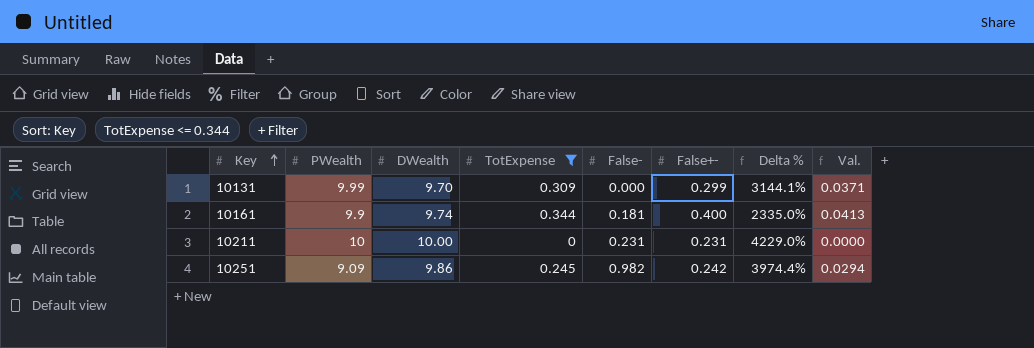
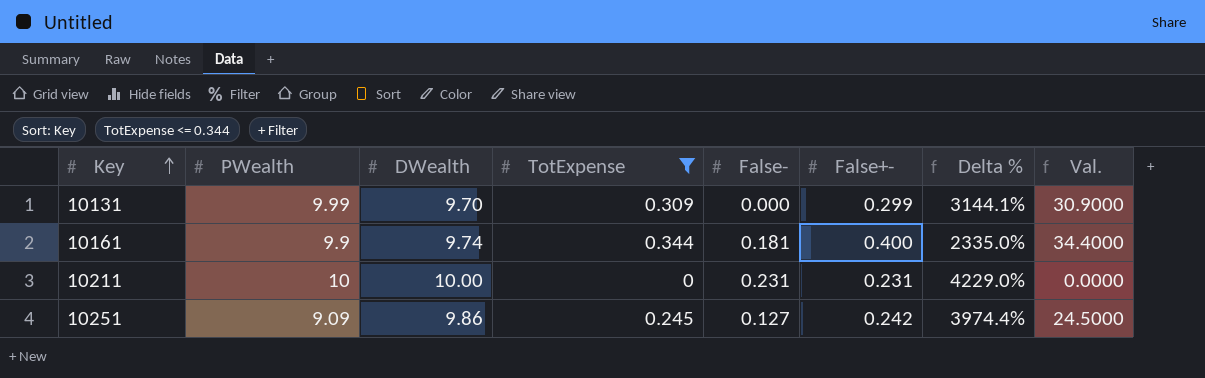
column Val. | formula: [TotExpense] * 0.12 -> [TotExpense] * 100
10251 | False-: 0.982 -> 0.127

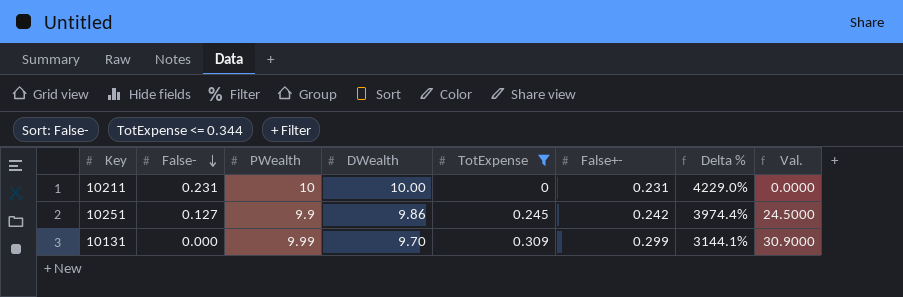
row order: Key ascending -> False- descending
column False- | position: 5 -> 2
row 10161: 9.9 | 9.74 | 0.344 | 0.181 | 0.400 | 2335.0% | 34.4000 -> none
10251 | PWealth: 9.09 -> 9.9

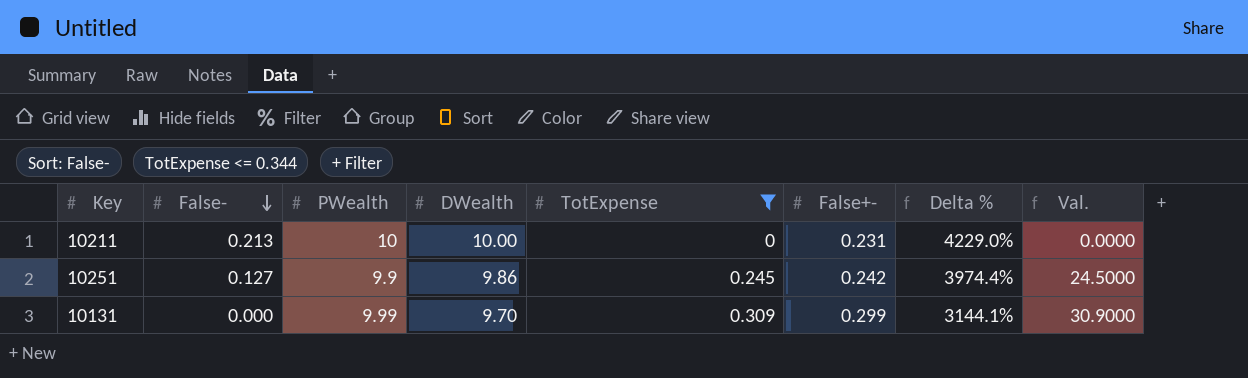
10211 | False-: 0.231 -> 0.213

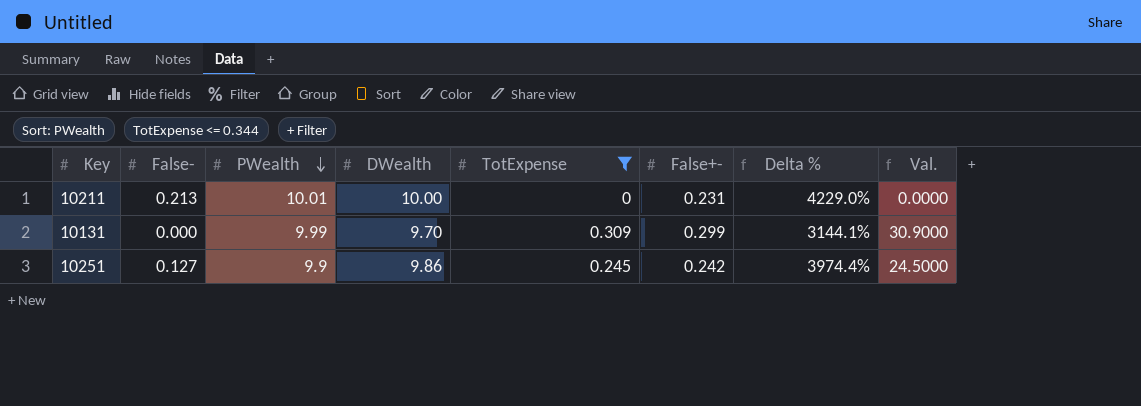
row order: False- descending -> PWealth descending
10211 | PWealth: 10 -> 10.01

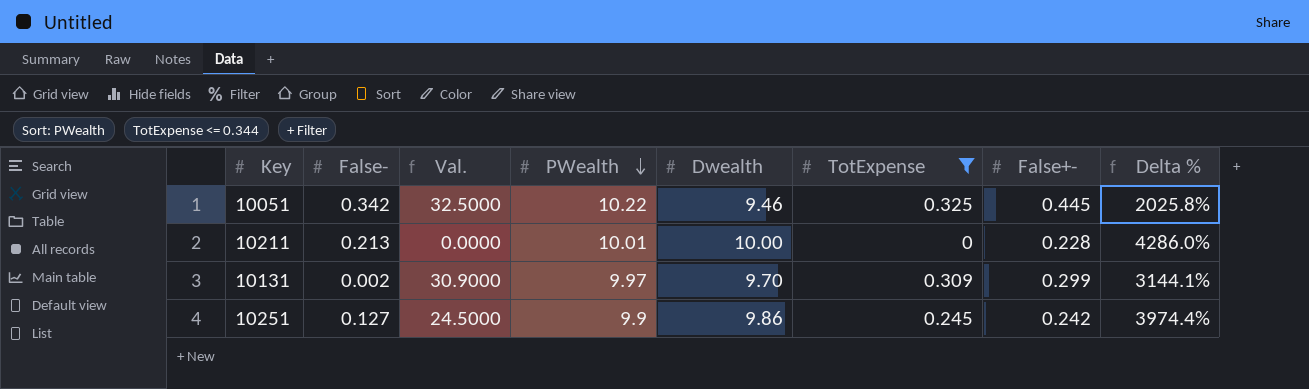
column Val. | position: 8 -> 3
column name: DWealth -> Dwealth
row 10051: none -> 0.342 | 32.5000 | 10.22 | 9.46 | 0.325 | 0.445 | 2025.8%
10211 | False+-: 0.231 -> 0.228
10211 | Delta %: 4229.0% -> 4286.0%
10131 | False-: 0.000 -> 0.002
10131 | PWealth: 9.99 -> 9.97

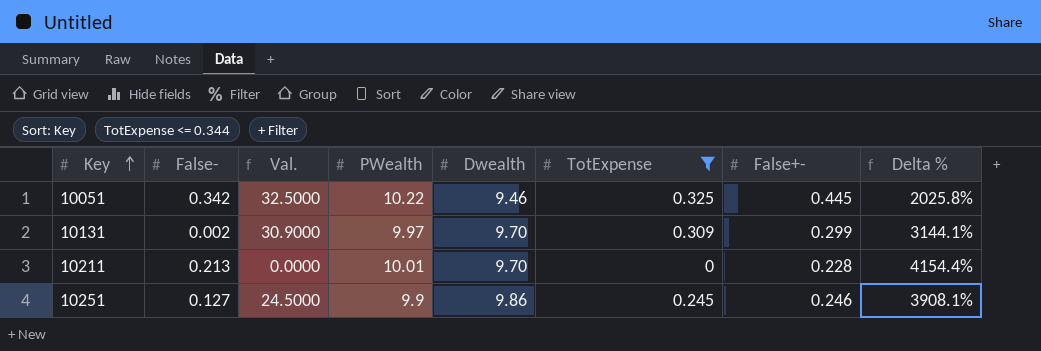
row order: PWealth descending -> Key ascending
10211 | Dwealth: 10.00 -> 9.70
10211 | Delta %: 4286.0% -> 4154.4%
10251 | False+-: 0.242 -> 0.246
10251 | Delta %: 3974.4% -> 3908.1%

